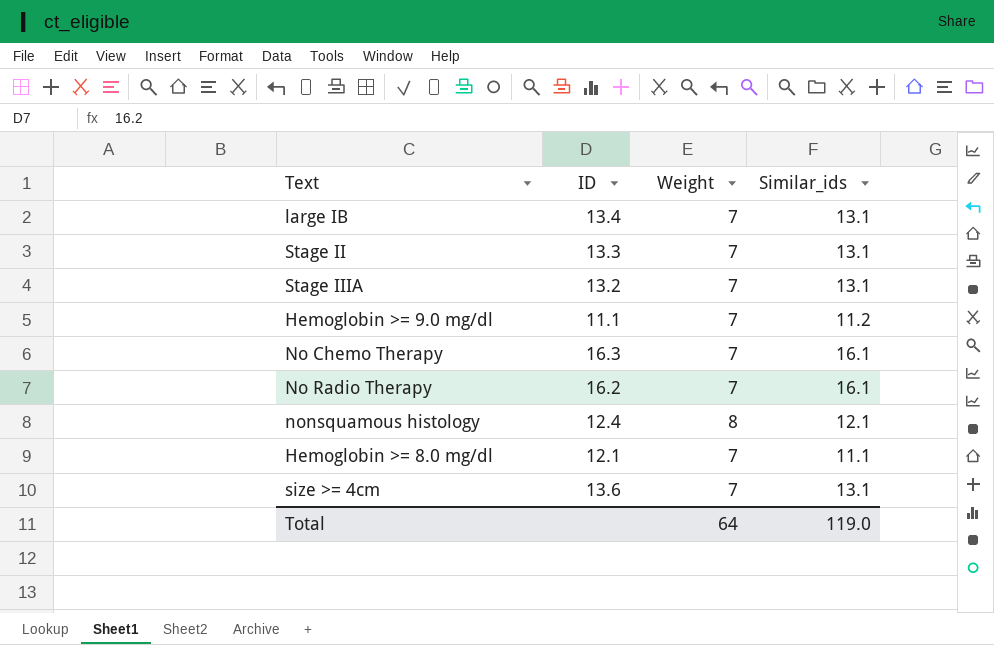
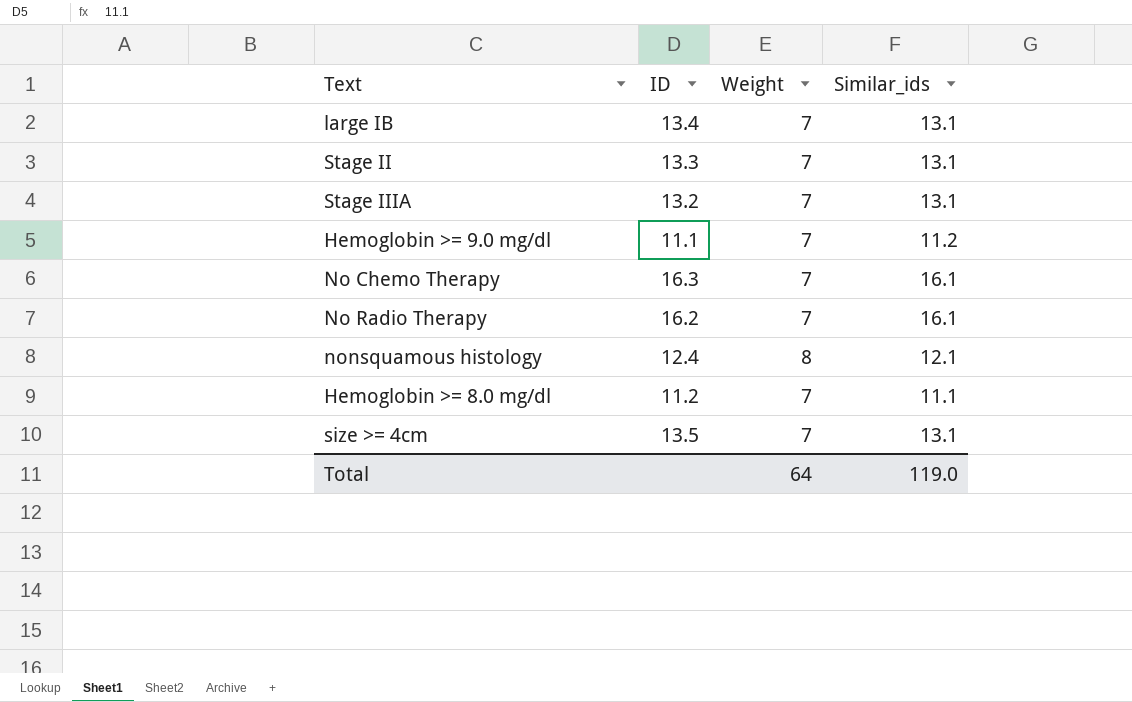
Hemoglobin >= 8.0 mg/dl | ID: 12.1 -> 11.2
size >= 4cm | ID: 13.6 -> 13.5

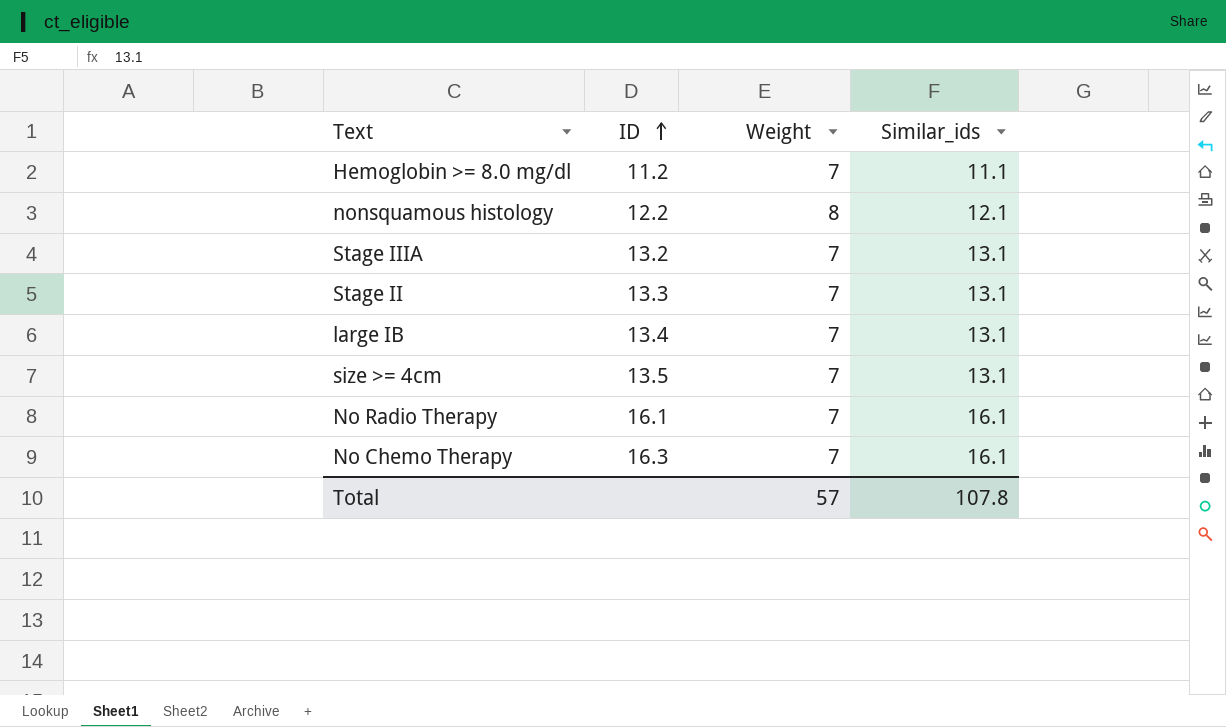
row order: none -> ID ascending
row Hemoglobin >= 9.0 mg/dl: 11.1 | 7 | 11.2 -> none
nonsquamous histology | ID: 12.4 -> 12.2
No Radio Therapy | ID: 16.2 -> 16.1
Total | Weight: 64 -> 57
Total | Similar_ids: 119.0 -> 107.8

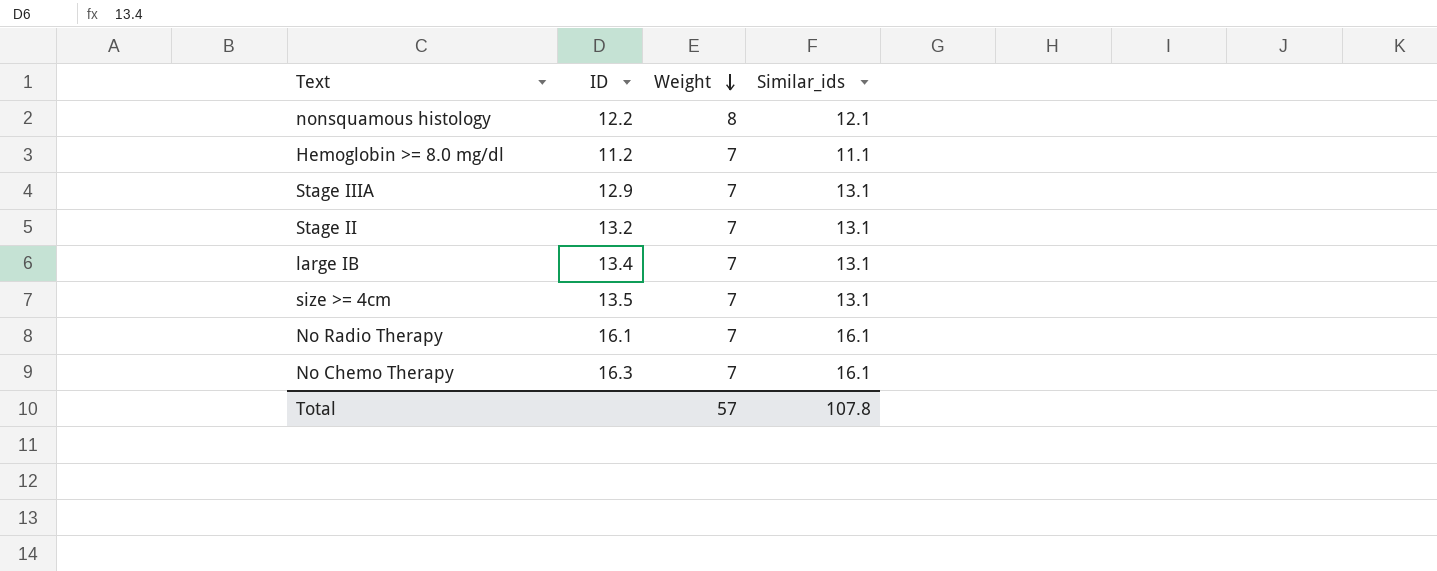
row order: ID ascending -> Weight descending
Stage IIIA | ID: 13.2 -> 12.9
Stage II | ID: 13.3 -> 13.2

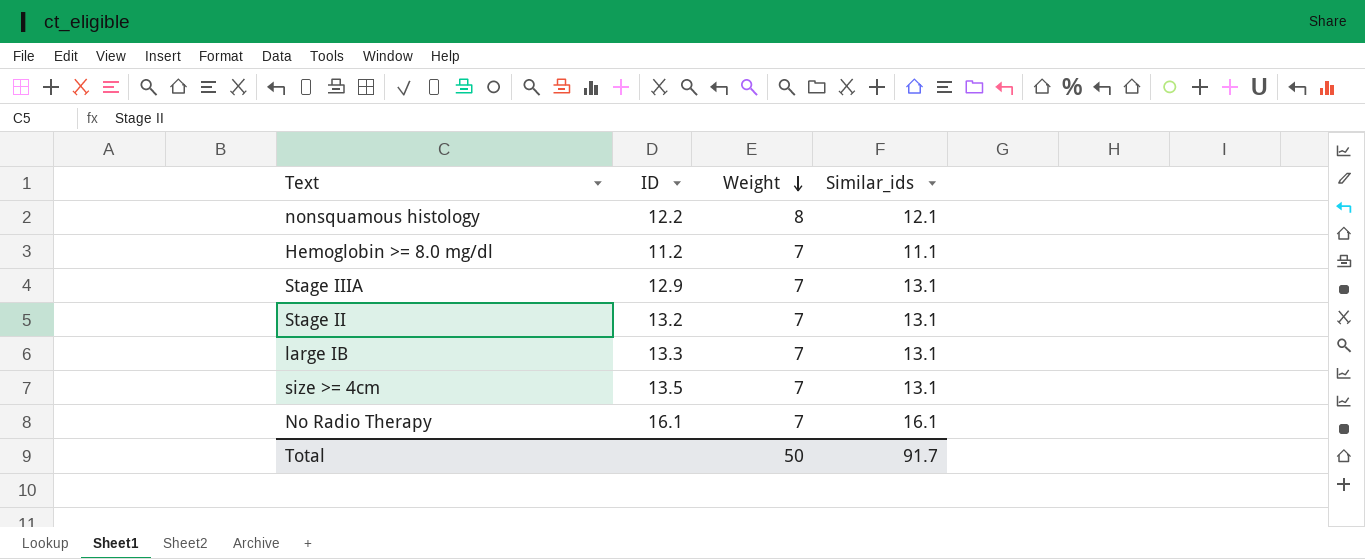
row No Chemo Therapy: 16.3 | 7 | 16.1 -> none
large IB | ID: 13.4 -> 13.3
Total | Weight: 57 -> 50
Total | Similar_ids: 107.8 -> 91.7

